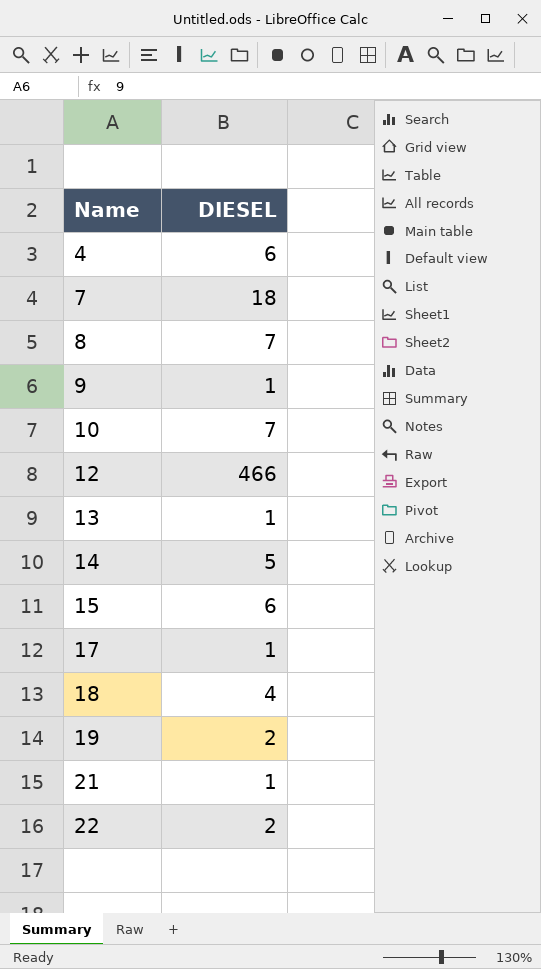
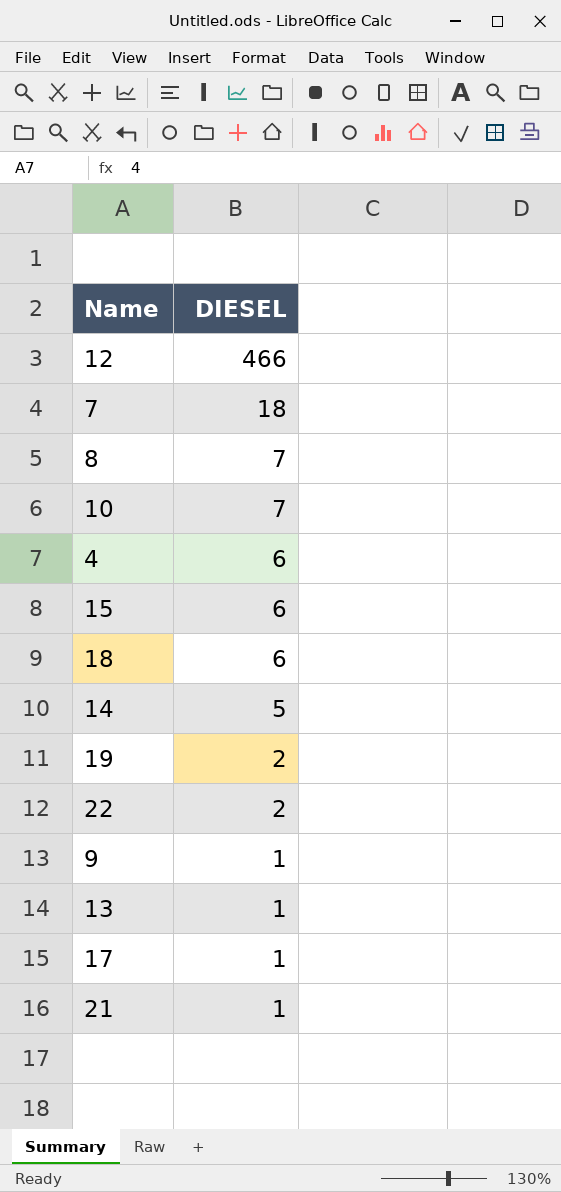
row order: Name ascending -> DIESEL descending
18 | DIESEL: 4 -> 6

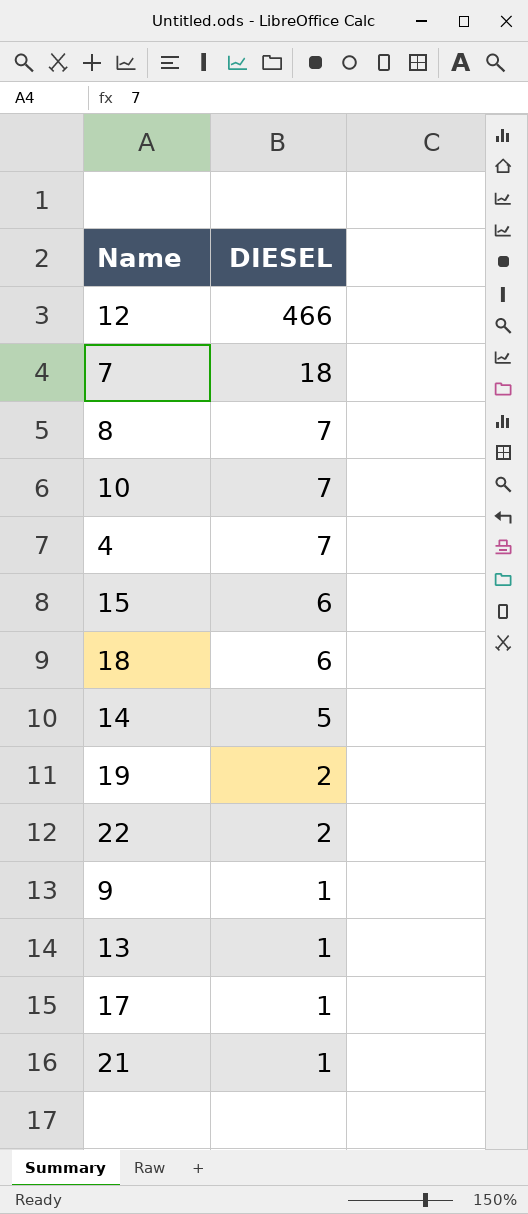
4 | DIESEL: 6 -> 7

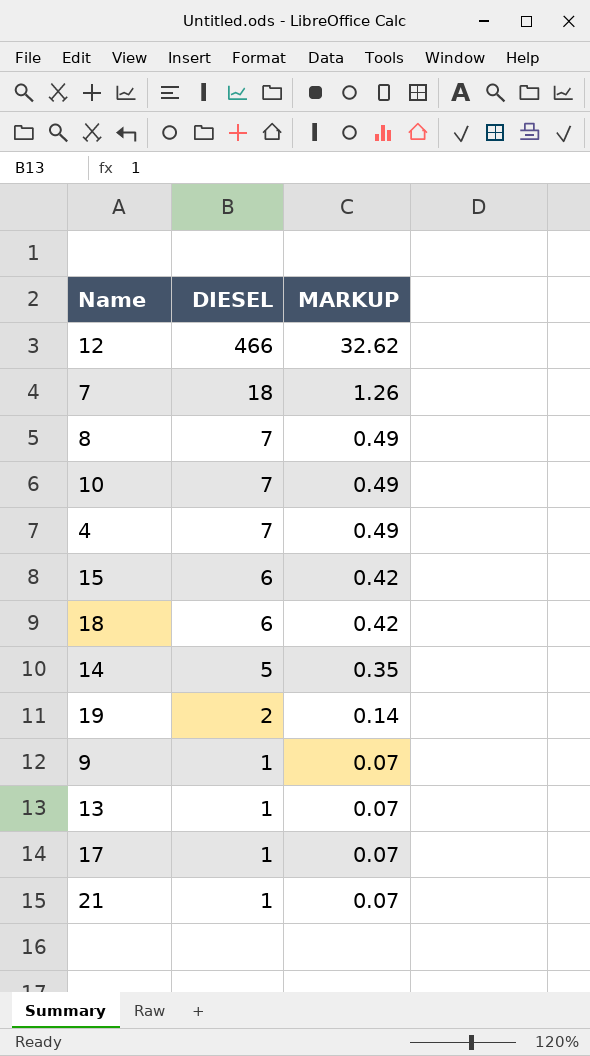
column MARKUP | formula: none -> [DIESEL] * 0.07
row 22: 2 -> none

